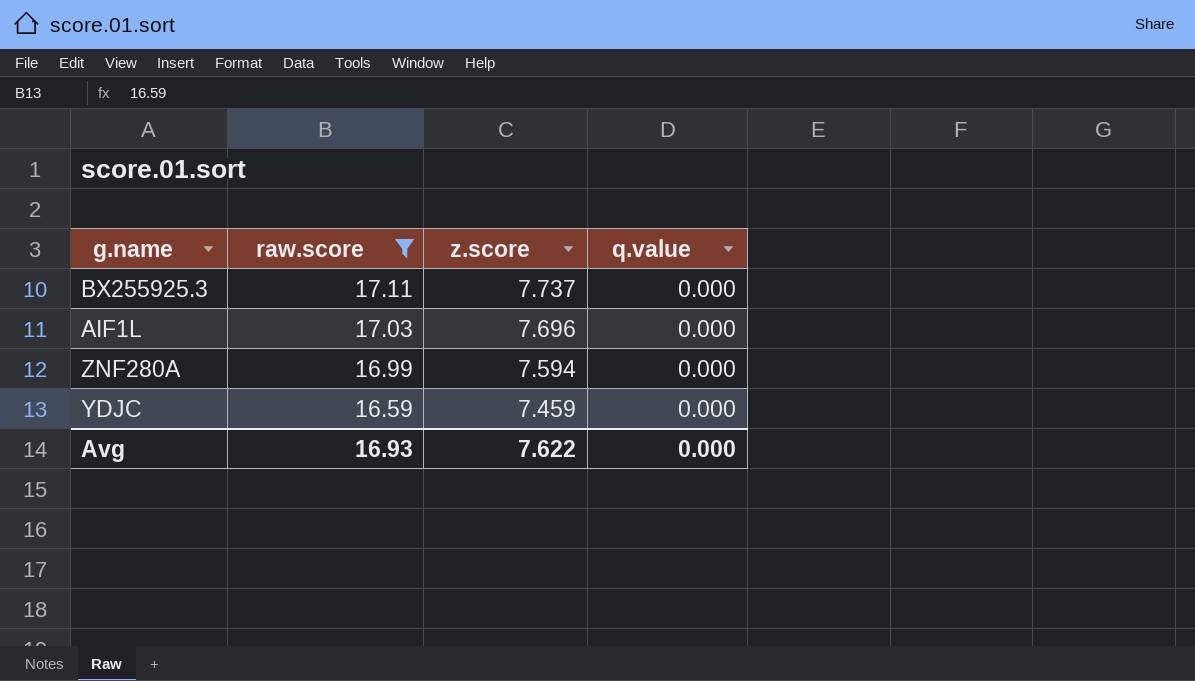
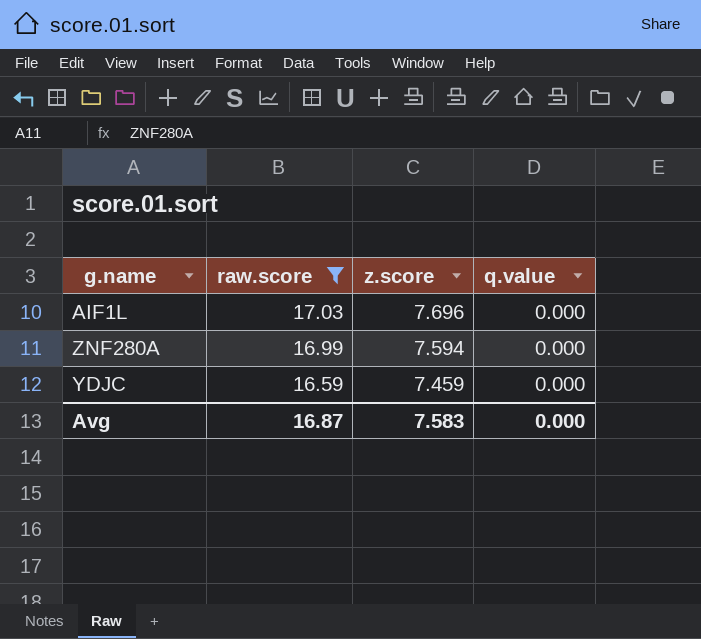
row BX255925.3: 17.11 | 7.737 | 0.000 -> none
Avg | raw.score: 16.93 -> 16.87
Avg | z.score: 7.622 -> 7.583

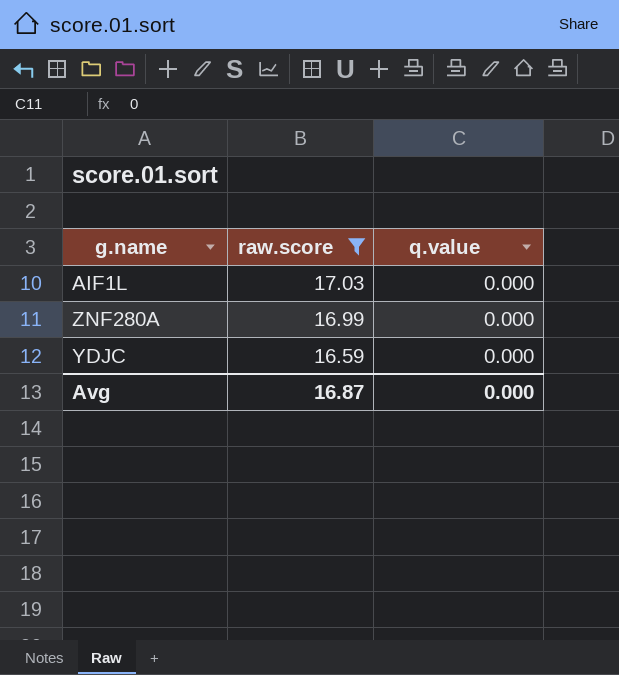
column z.score | position: 3 -> none

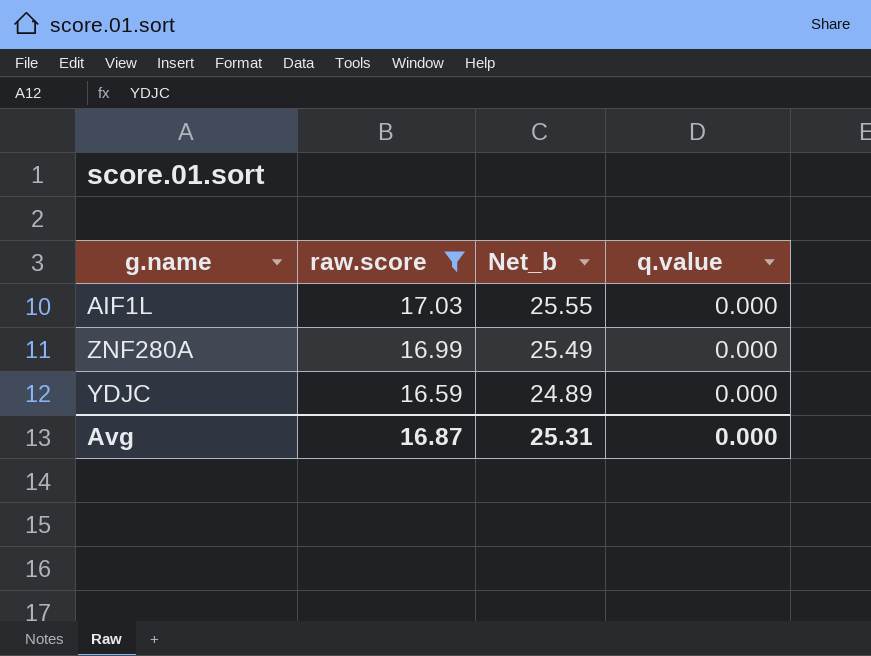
column Net_b | formula: none -> [raw.score] * 1.5

